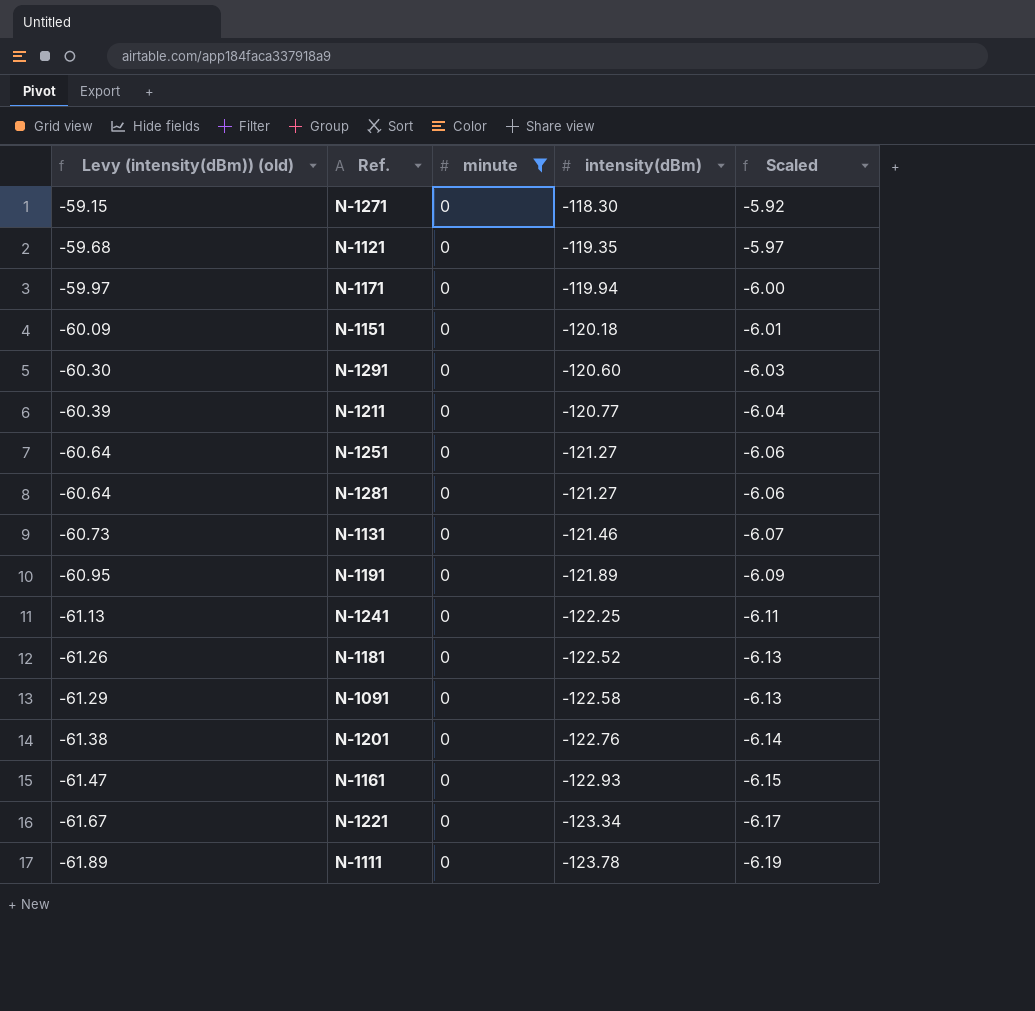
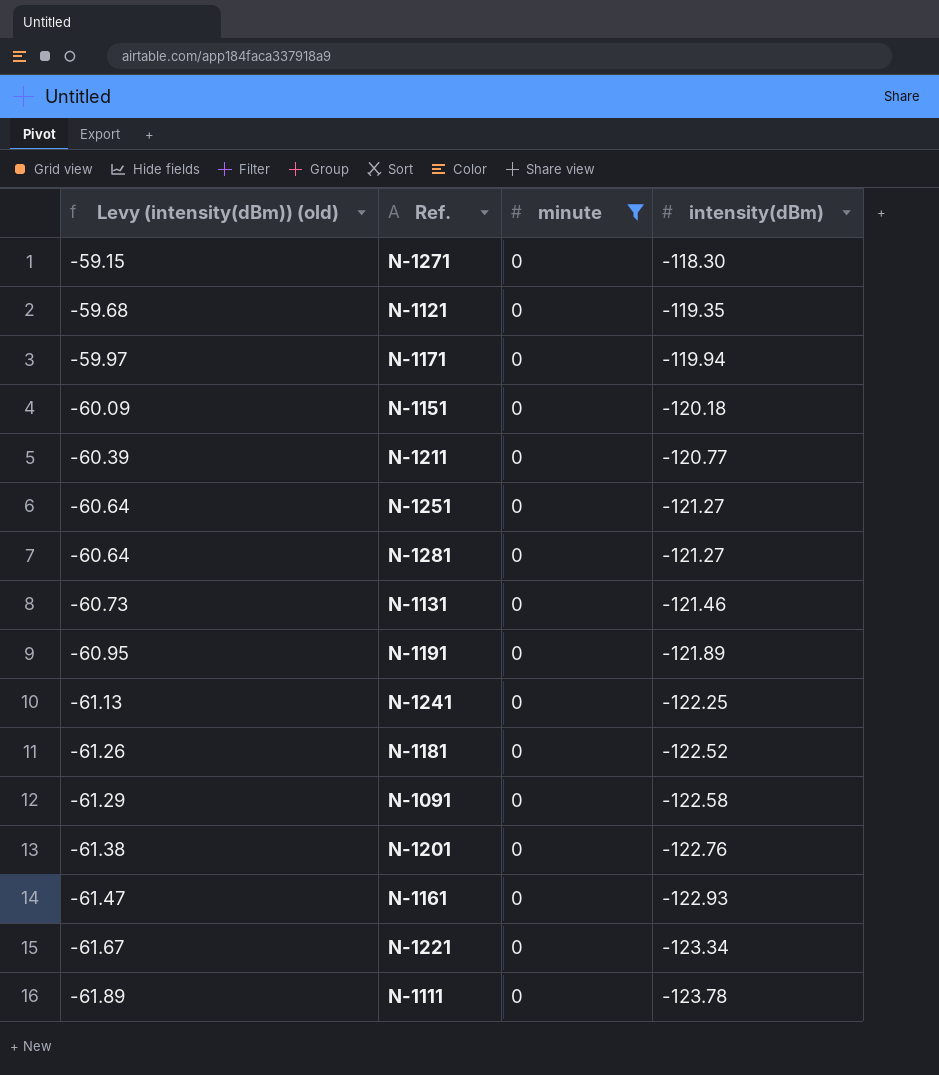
column Scaled | formula: [intensity(dBm)] * 0.05 -> none
row N-1291: -60.30 | 0 | -120.60 | -6.03 -> none

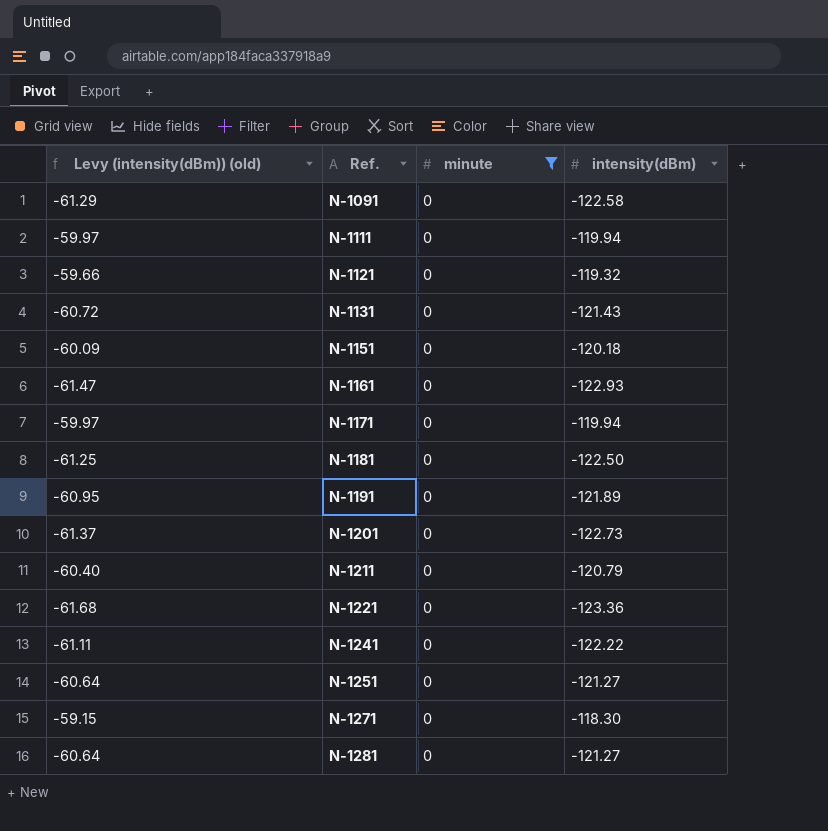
row order: Levy (intensity(dBm)) (old) descending -> Ref. ascending
N-1111 | Levy (intensity(dBm)) (old): -61.89 -> -59.97
N-1111 | intensity(dBm): -123.78 -> -119.94
N-1121 | Levy (intensity(dBm)) (old): -59.68 -> -59.66
N-1121 | intensity(dBm): -119.35 -> -119.32
N-1131 | Levy (intensity(dBm)) (old): -60.73 -> -60.72
N-1131 | intensity(dBm): -121.46 -> -121.43
N-1181 | Levy (intensity(dBm)) (old): -61.26 -> -61.25
N-1181 | intensity(dBm): -122.52 -> -122.50
N-1201 | Levy (intensity(dBm)) (old): -61.38 -> -61.37
N-1201 | intensity(dBm): -122.76 -> -122.73
N-1211 | Levy (intensity(dBm)) (old): -60.39 -> -60.40
N-1211 | intensity(dBm): -120.77 -> -120.79
N-1221 | Levy (intensity(dBm)) (old): -61.67 -> -61.68
N-1221 | intensity(dBm): -123.34 -> -123.36
N-1241 | Levy (intensity(dBm)) (old): -61.13 -> -61.11
N-1241 | intensity(dBm): -122.25 -> -122.22

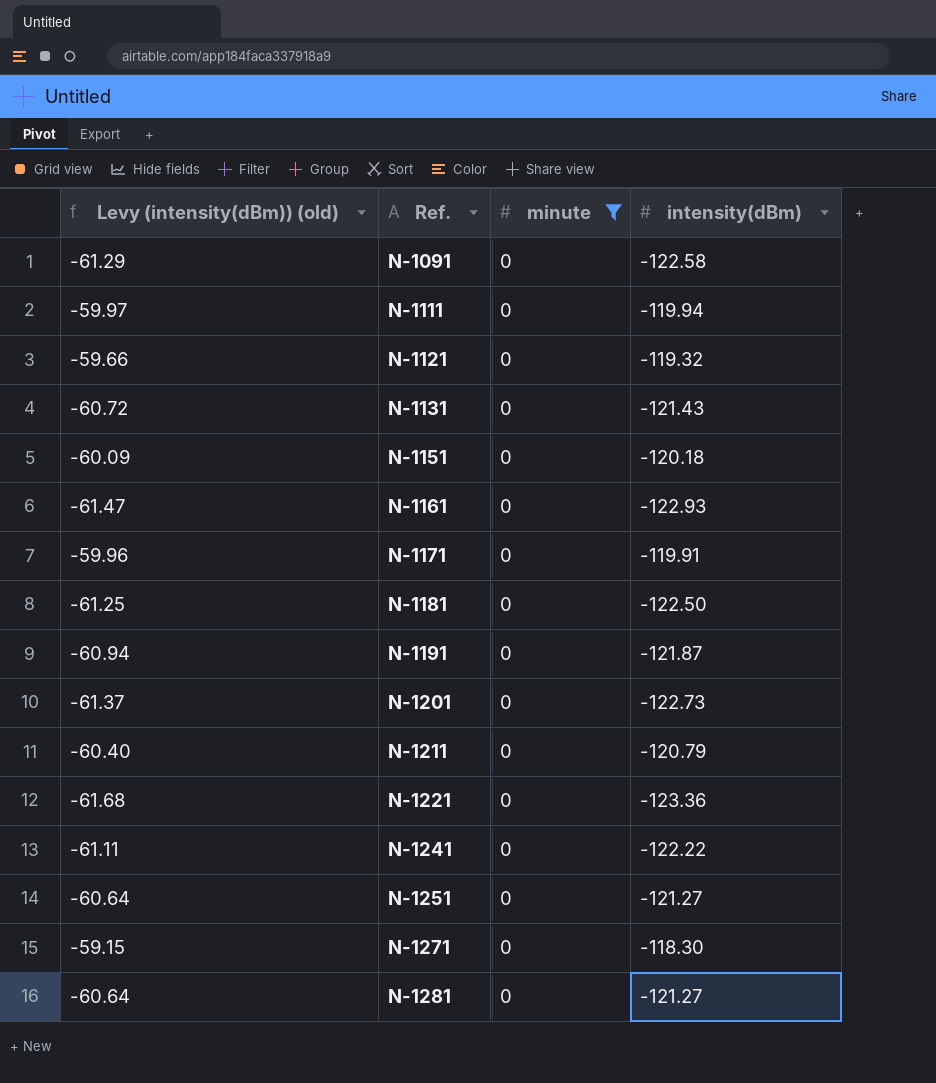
N-1171 | Levy (intensity(dBm)) (old): -59.97 -> -59.96
N-1171 | intensity(dBm): -119.94 -> -119.91
N-1191 | Levy (intensity(dBm)) (old): -60.95 -> -60.94
N-1191 | intensity(dBm): -121.89 -> -121.87

